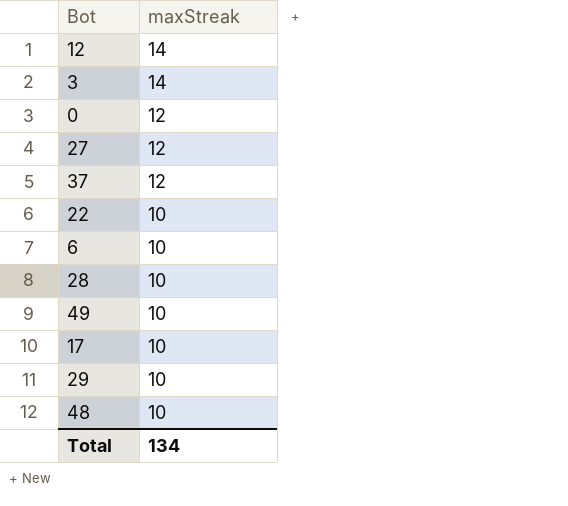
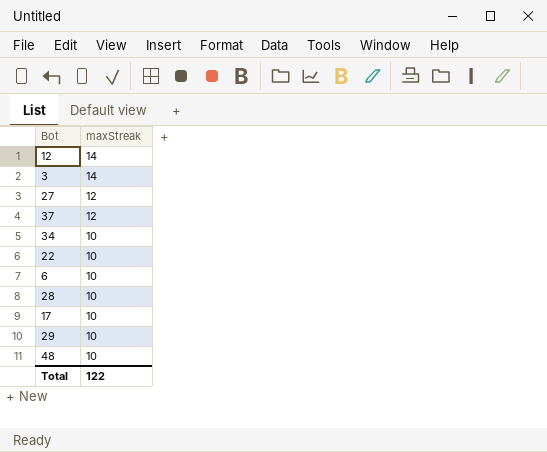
row 0: 12 -> none
row 49: 10 -> none
row 34: none -> 10
Total | maxStreak: 134 -> 122

